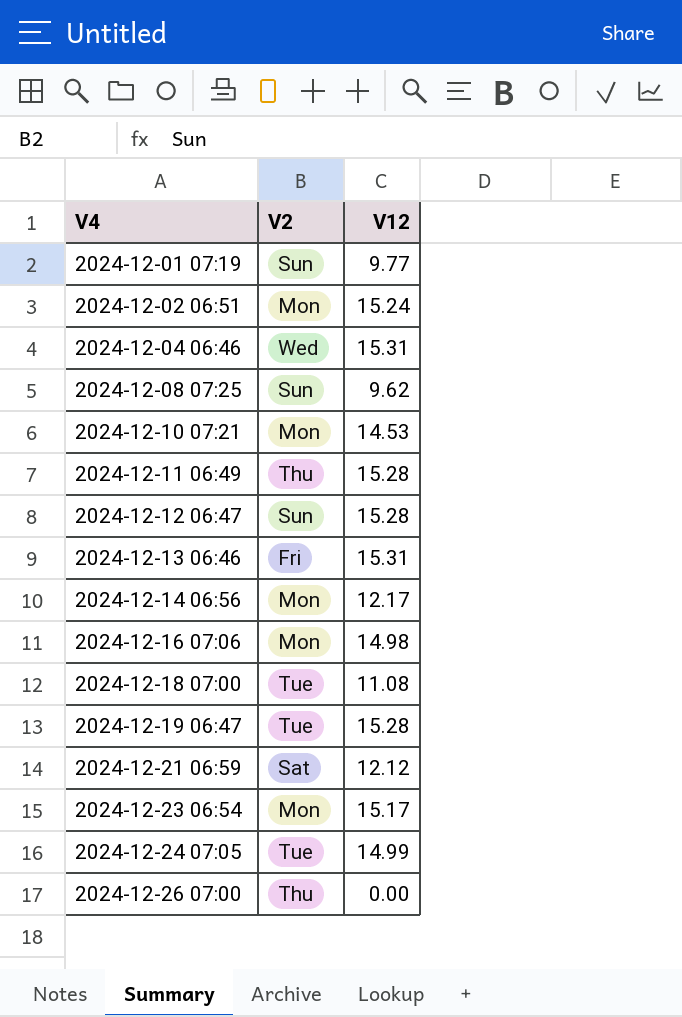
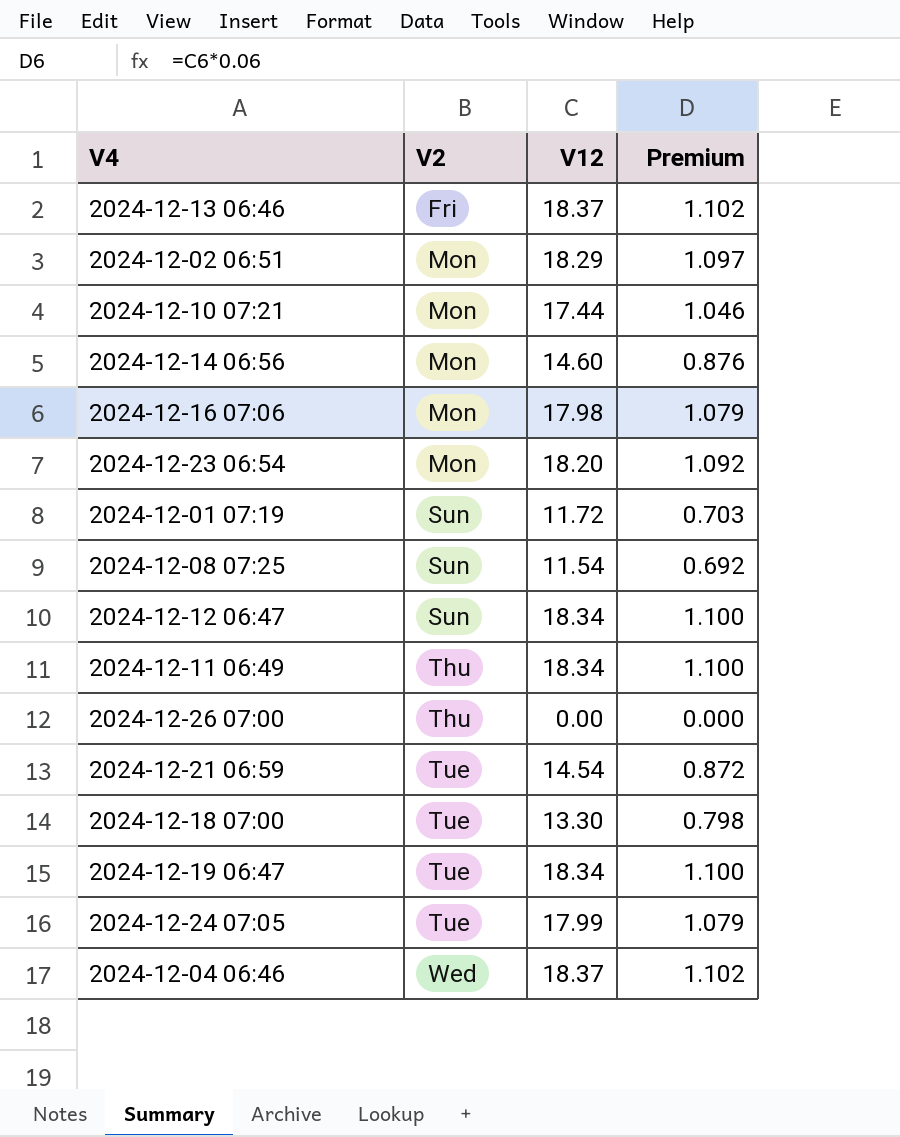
row order: V4 ascending -> V2 ascending
column Premium | formula: none -> [V12] * 0.06
2024-12-13 06:46 | V12: 15.31 -> 18.37
2024-12-02 06:51 | V12: 15.24 -> 18.29
2024-12-10 07:21 | V12: 14.53 -> 17.44
2024-12-14 06:56 | V12: 12.17 -> 14.60
2024-12-16 07:06 | V12: 14.98 -> 17.98
2024-12-23 06:54 | V12: 15.17 -> 18.20
2024-12-01 07:19 | V12: 9.77 -> 11.72
2024-12-08 07:25 | V12: 9.62 -> 11.54
2024-12-12 06:47 | V12: 15.28 -> 18.34
2024-12-11 06:49 | V12: 15.28 -> 18.34
2024-12-21 06:59 | V2: Sat -> Tue
2024-12-21 06:59 | V12: 12.12 -> 14.54
2024-12-18 07:00 | V12: 11.08 -> 13.30
2024-12-19 06:47 | V12: 15.28 -> 18.34
2024-12-24 07:05 | V12: 14.99 -> 17.99
2024-12-04 06:46 | V12: 15.31 -> 18.37

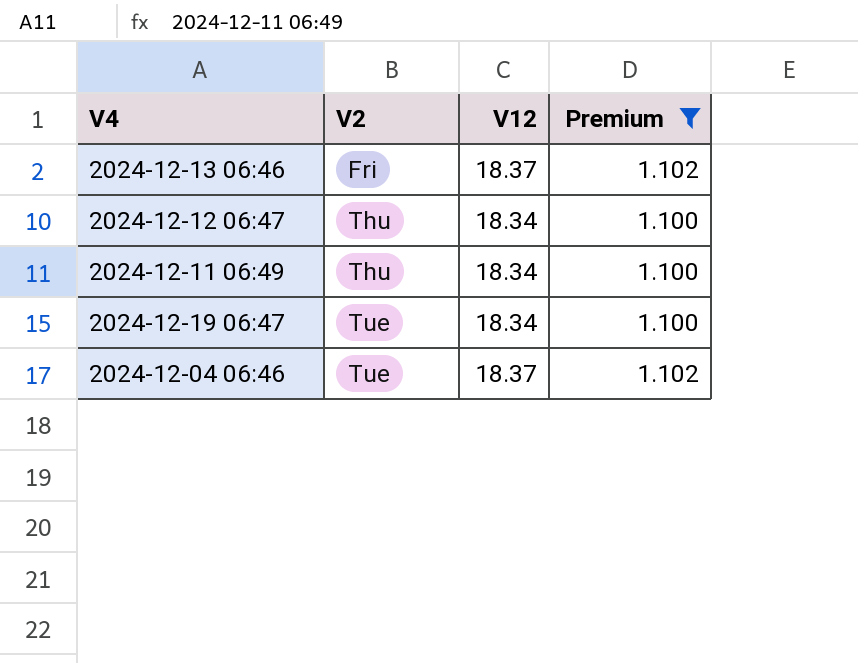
filter: none -> Premium >= 1.100
2024-12-12 06:47 | V2: Sun -> Thu
2024-12-04 06:46 | V2: Wed -> Tue

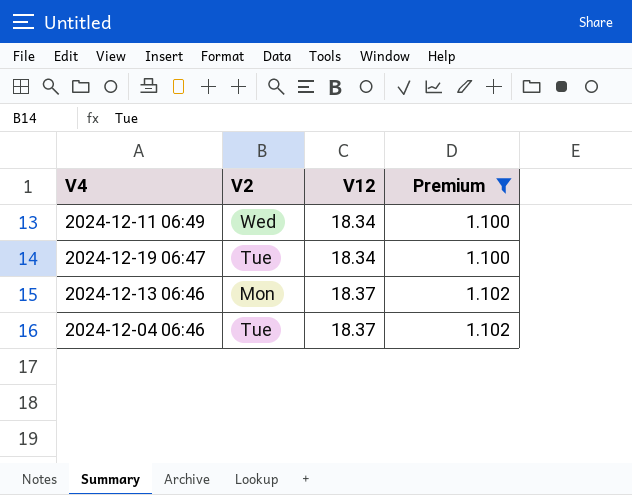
row order: V2 ascending -> V12 ascending
row 2024-12-12 06:47: Thu | 18.34 | 1.100 -> none
2024-12-11 06:49 | V2: Thu -> Wed
2024-12-13 06:46 | V2: Fri -> Mon

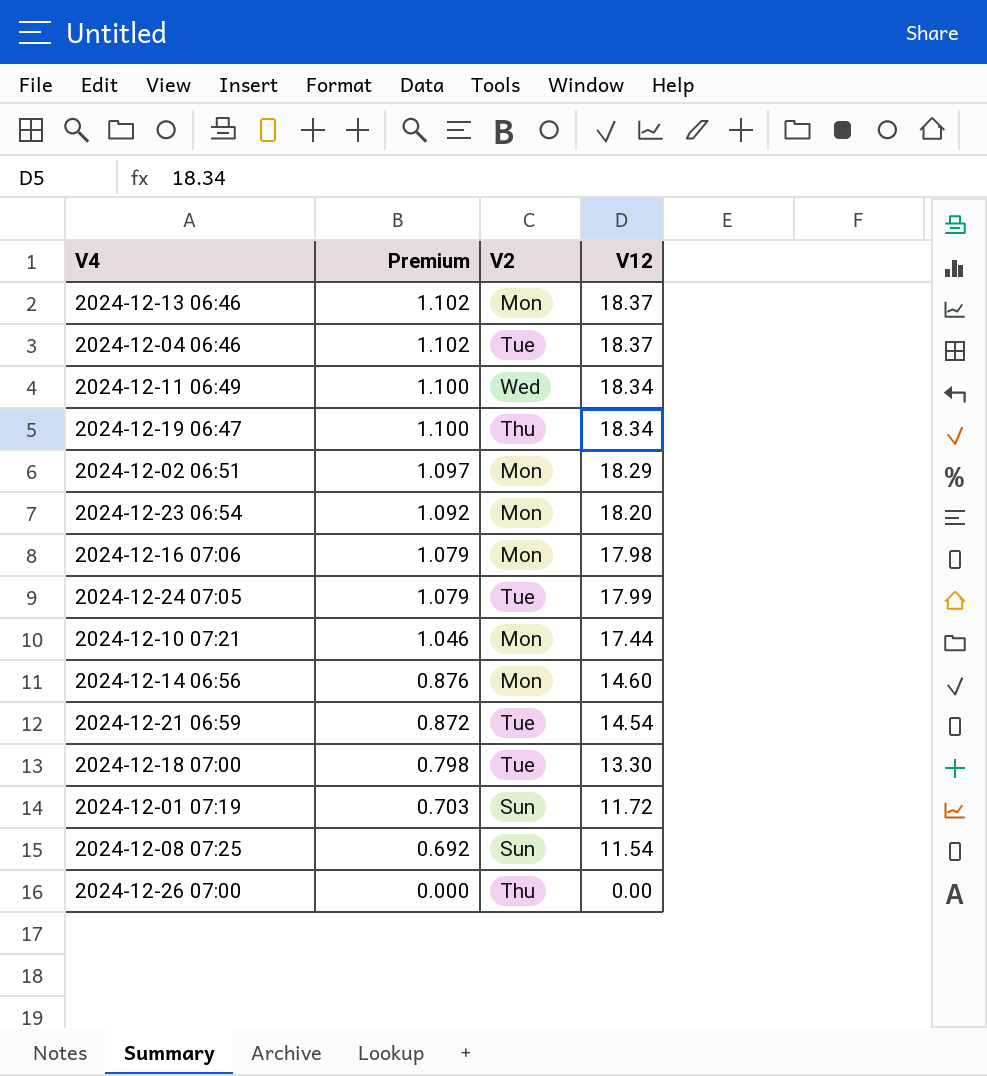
filter: Premium >= 1.100 -> none
row order: V12 ascending -> Premium descending
column Premium | position: 4 -> 2
2024-12-19 06:47 | V2: Tue -> Thu

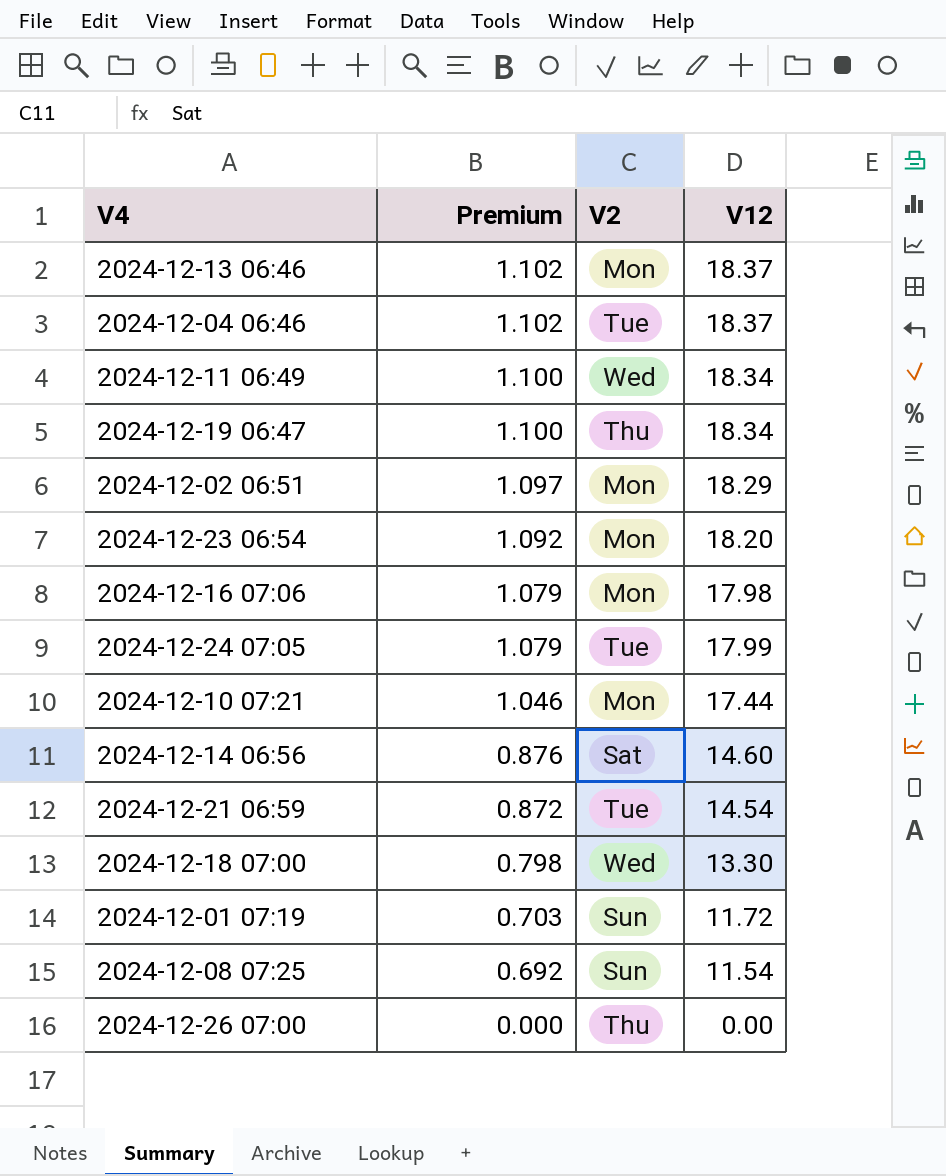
2024-12-14 06:56 | V2: Mon -> Sat
2024-12-18 07:00 | V2: Tue -> Wed

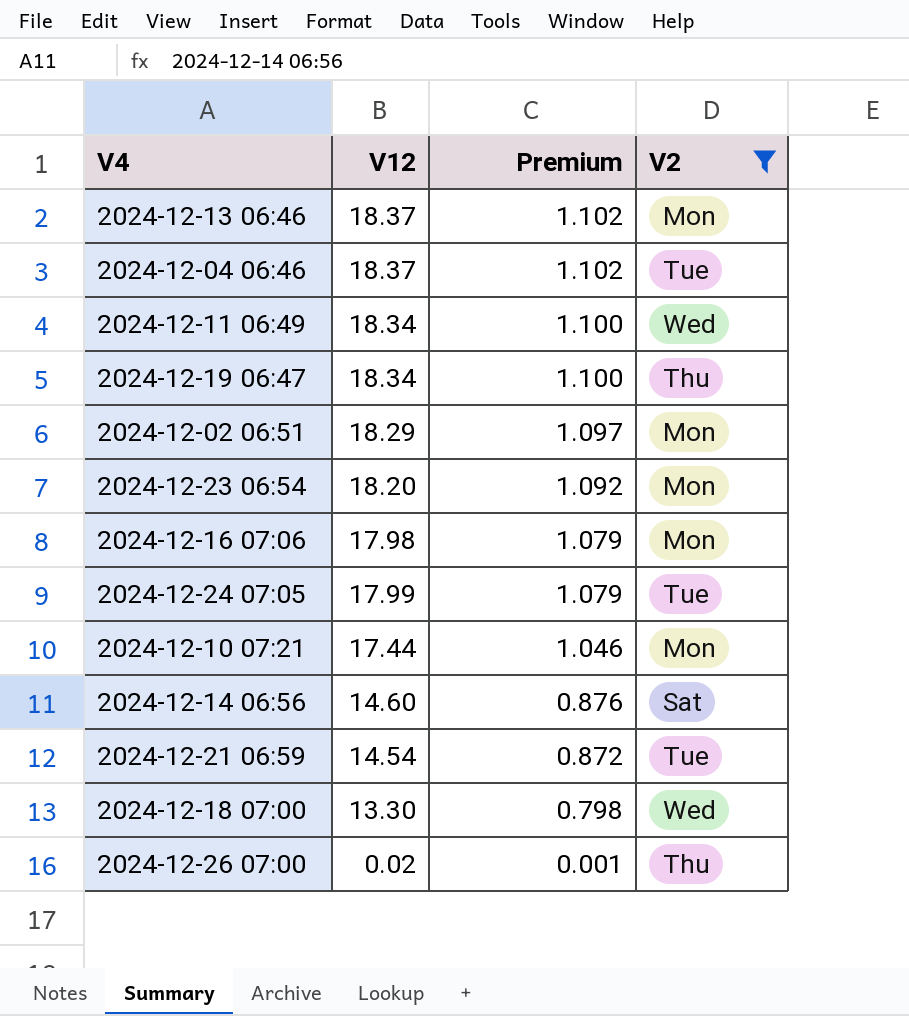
filter: none -> V2 != Sun
column V12 | position: 4 -> 2
2024-12-26 07:00 | V12: 0.00 -> 0.02
2024-12-26 07:00 | Premium: 0.000 -> 0.001

